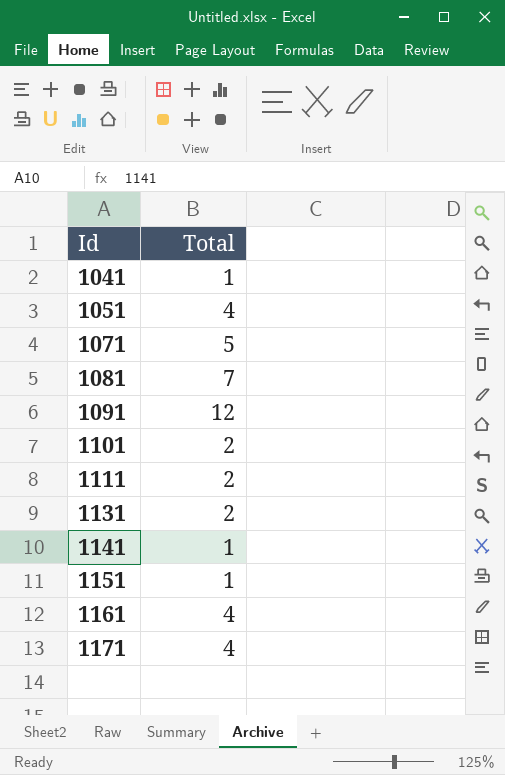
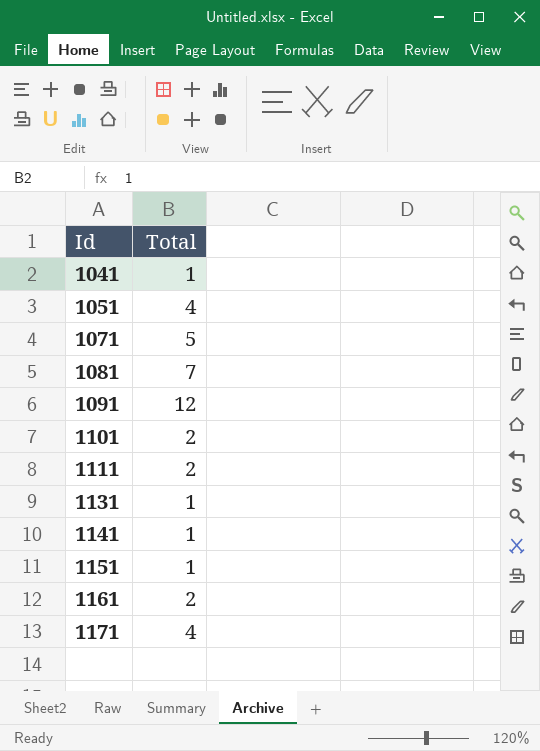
1131 | Total: 2 -> 1
1161 | Total: 4 -> 2

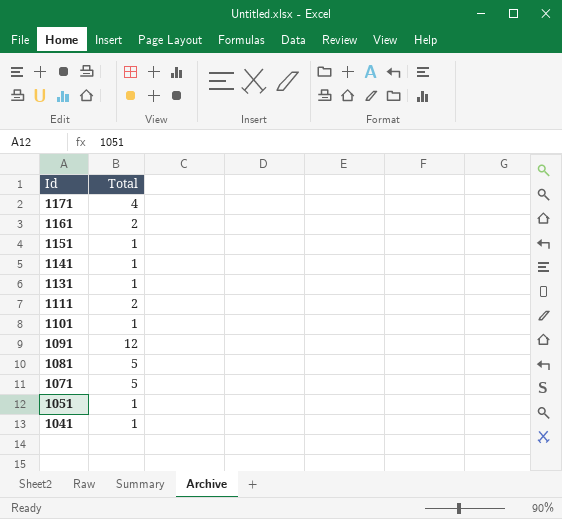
row order: Id ascending -> Id descending
1101 | Total: 2 -> 1
1081 | Total: 7 -> 5
1051 | Total: 4 -> 1

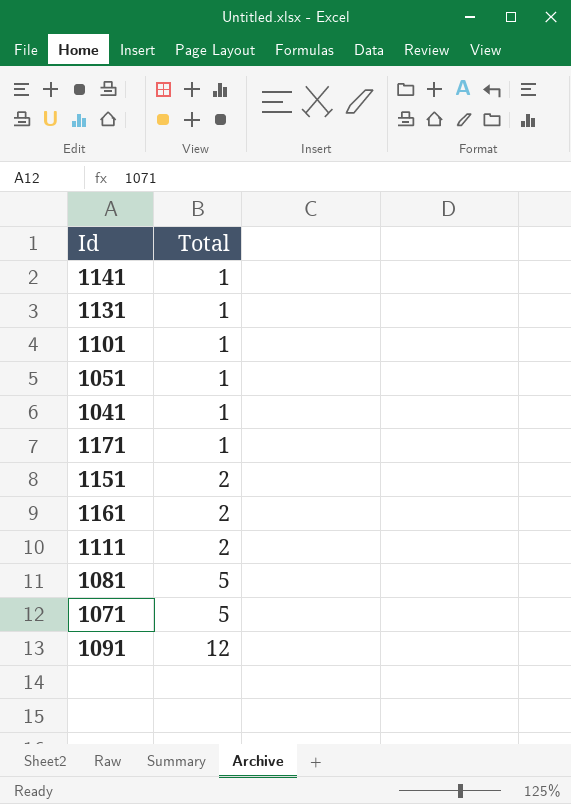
row order: Id descending -> Total ascending
1171 | Total: 4 -> 1
1151 | Total: 1 -> 2

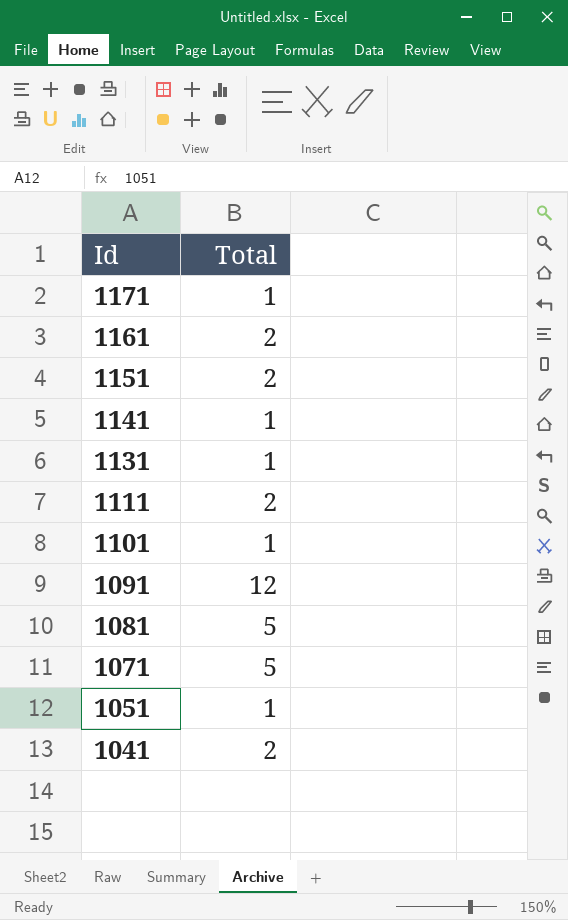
row order: Total ascending -> Id descending
1041 | Total: 1 -> 2

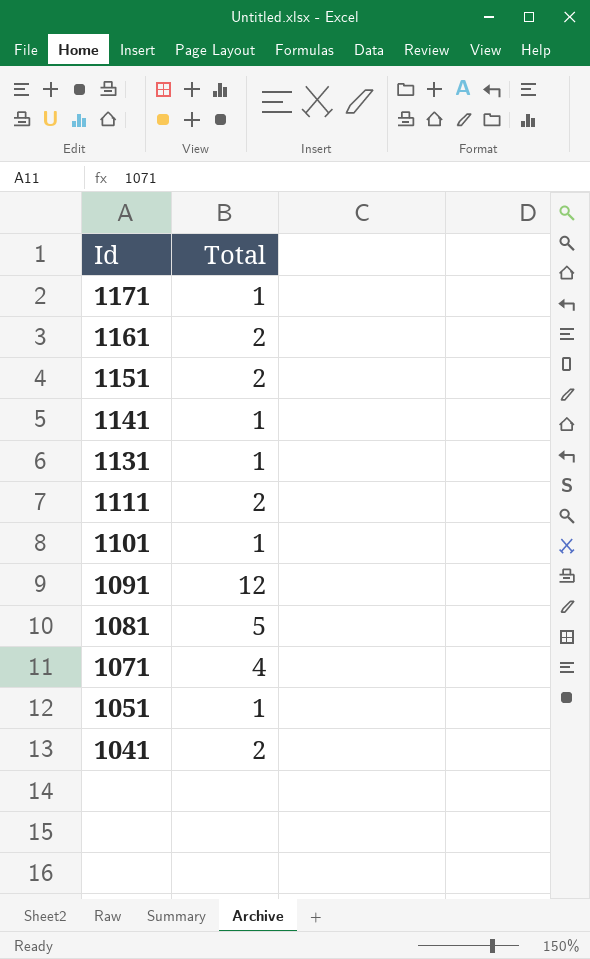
1071 | Total: 5 -> 4

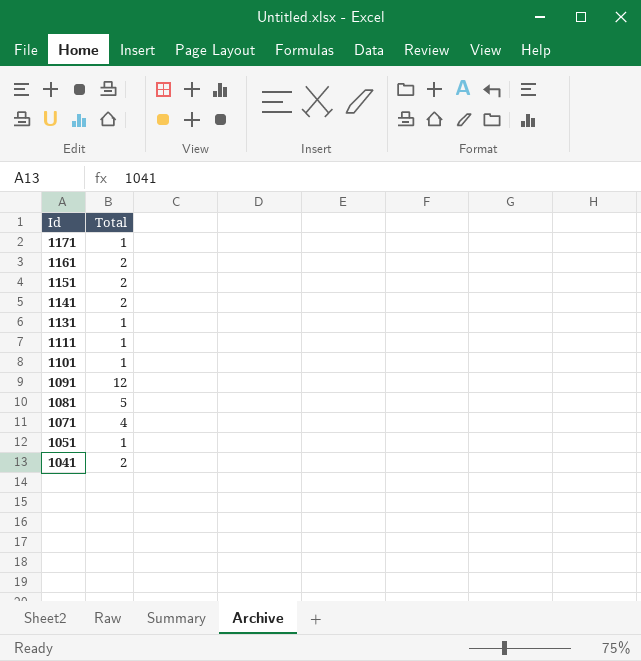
1141 | Total: 1 -> 2
1111 | Total: 2 -> 1

